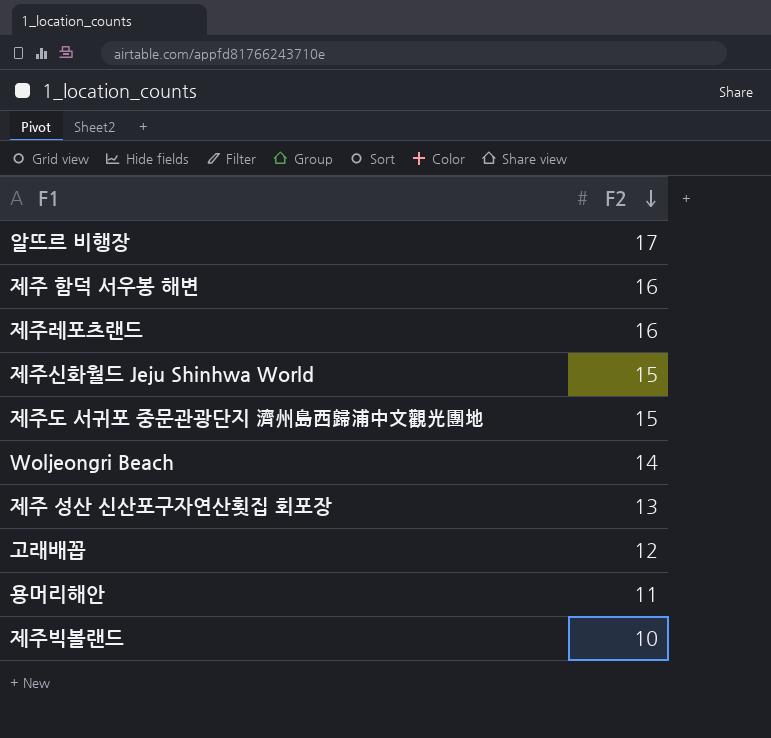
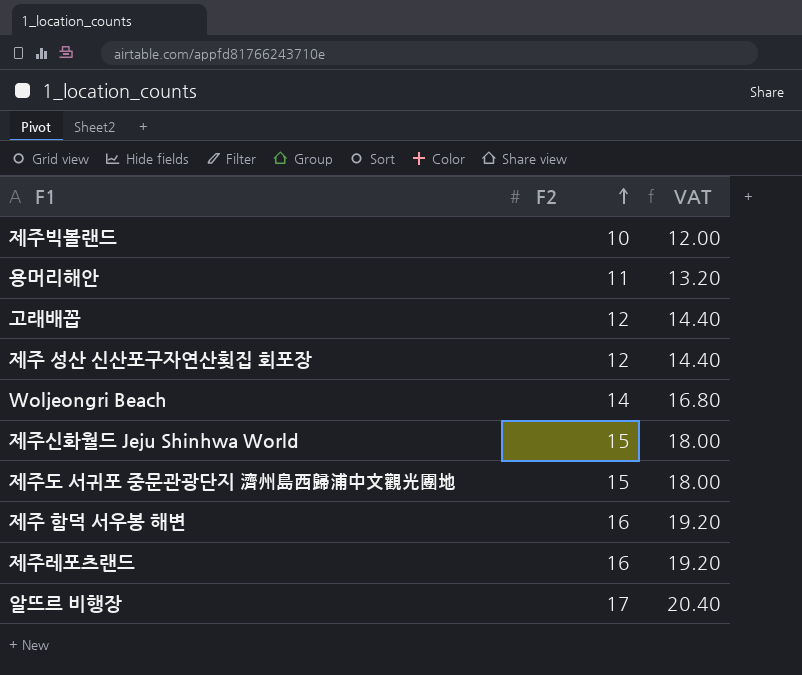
row order: F2 descending -> F2 ascending
column VAT | formula: none -> [F2] * 1.2
제주 성산 신산포구자연산횟집 회포장 | F2: 13 -> 12

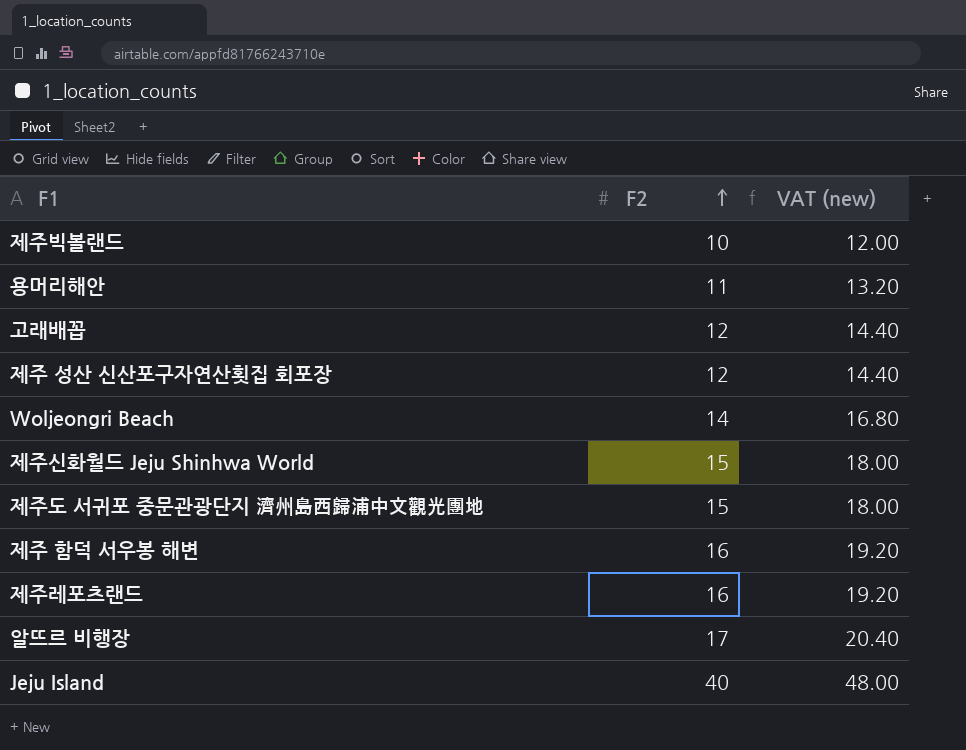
column name: VAT -> VAT (new)
row Jeju Island: none -> 40 | 48.00

